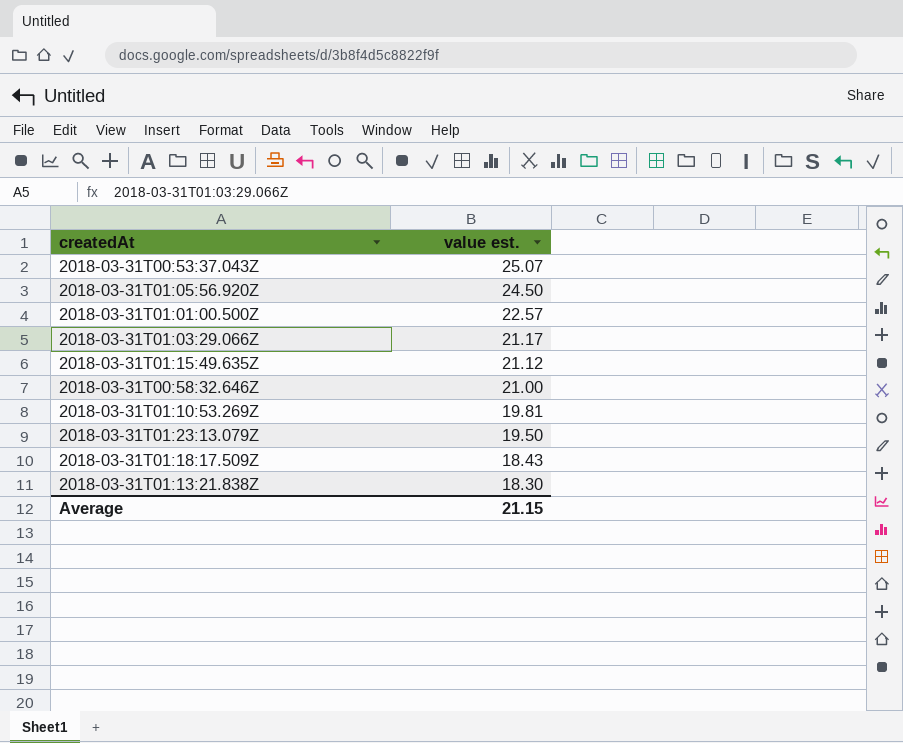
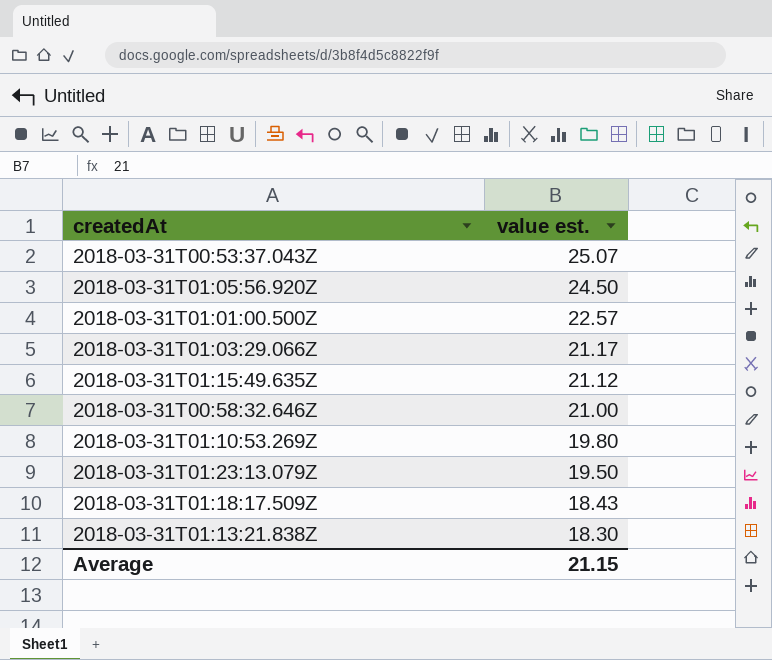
2018-03-31T01:10:53.269Z | value est.: 19.81 -> 19.80

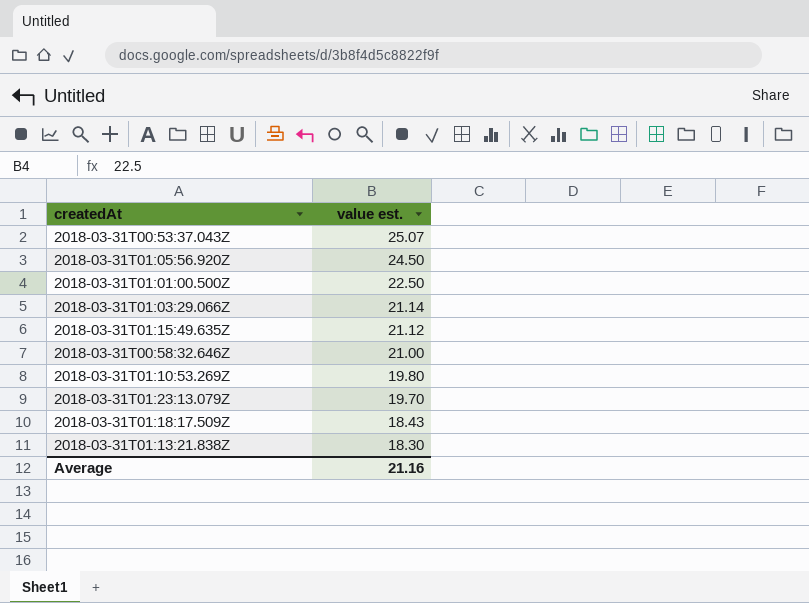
2018-03-31T01:01:00.500Z | value est.: 22.57 -> 22.50
2018-03-31T01:03:29.066Z | value est.: 21.17 -> 21.14
2018-03-31T01:23:13.079Z | value est.: 19.50 -> 19.70
Average | value est.: 21.15 -> 21.16

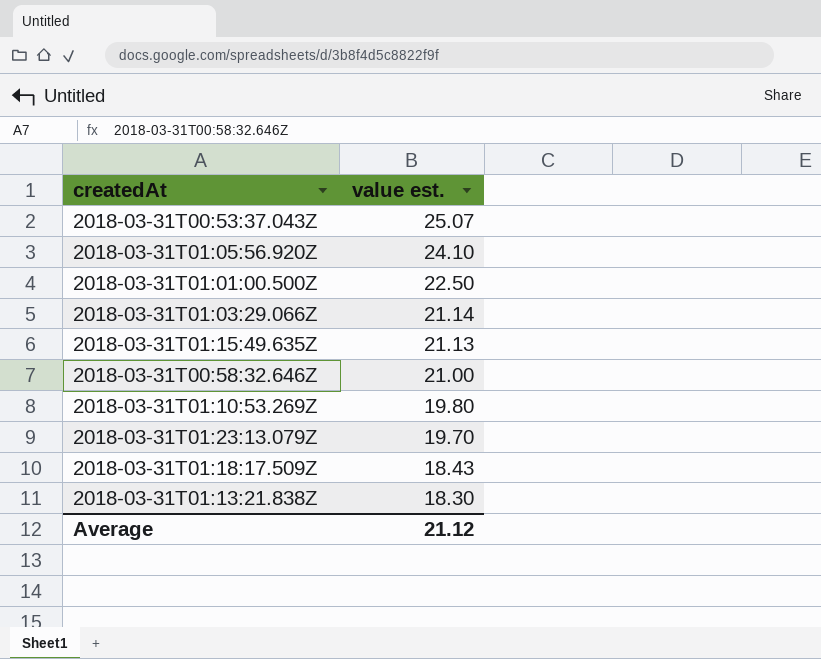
2018-03-31T01:05:56.920Z | value est.: 24.50 -> 24.10
2018-03-31T01:15:49.635Z | value est.: 21.12 -> 21.13
Average | value est.: 21.16 -> 21.12

